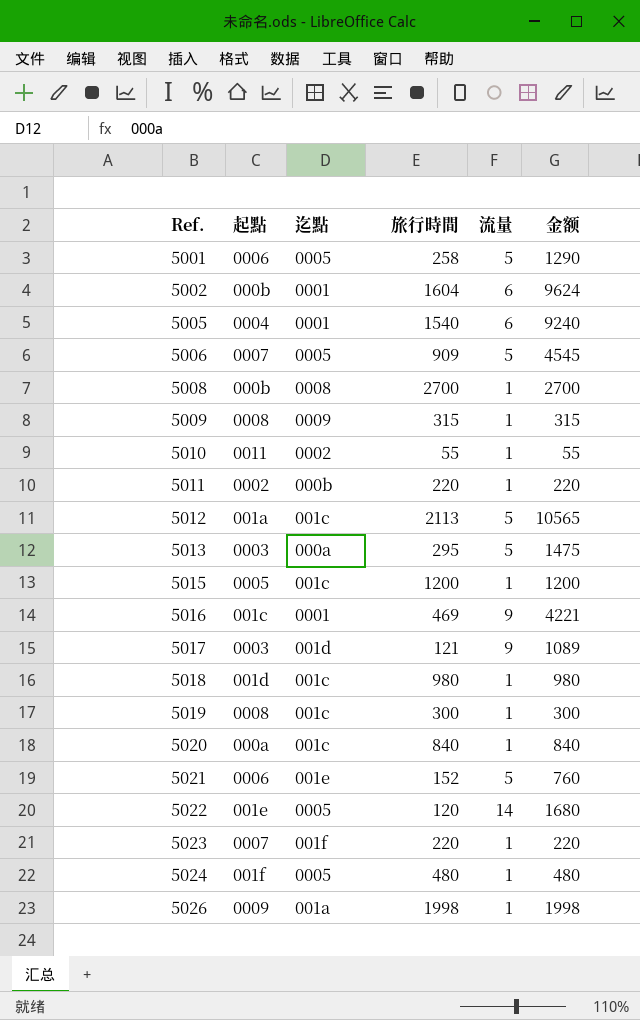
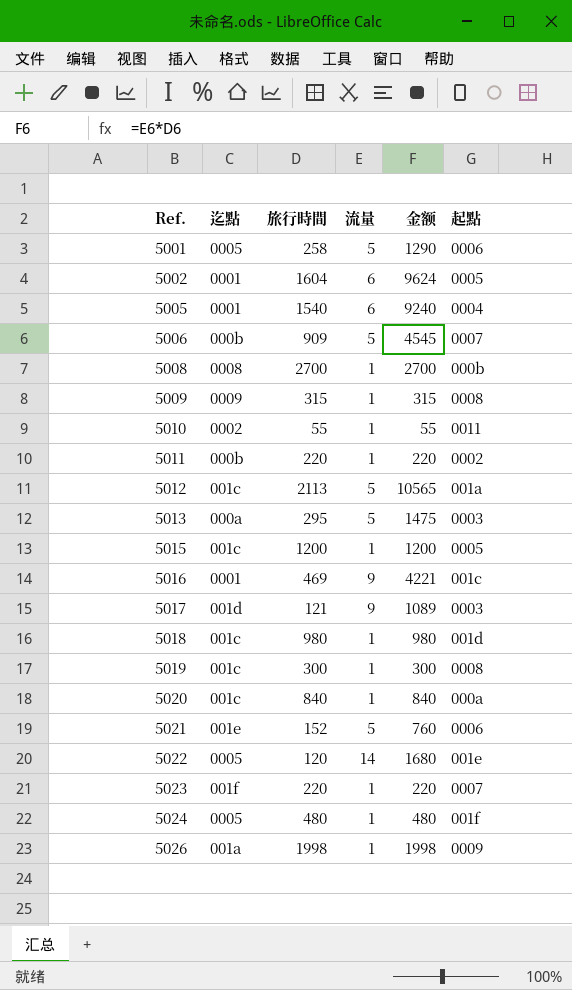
column 起點 | position: 2 -> 6
5002 | 起點: 000b -> 0005
5006 | 迄點: 0005 -> 000b

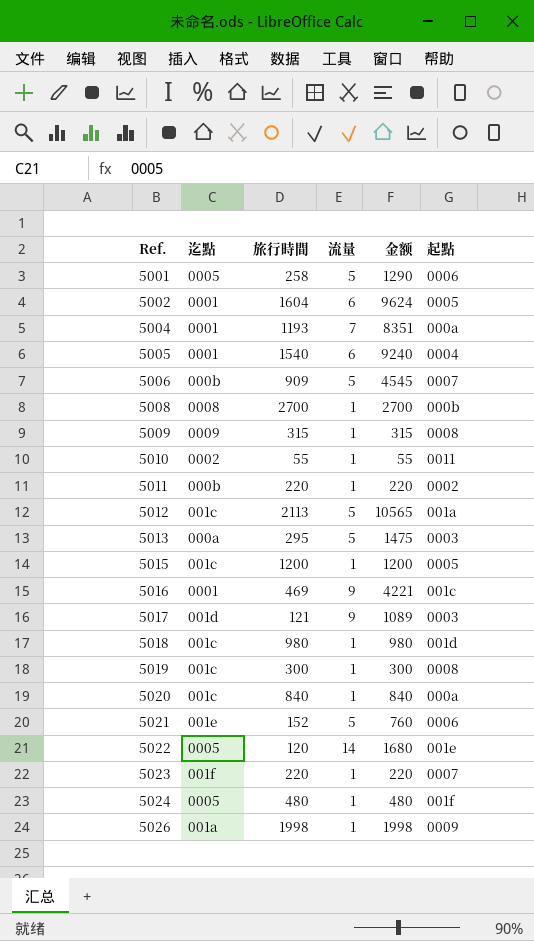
row 5004: none -> 0001 | 1193 | 7 | 8351 | 000a

